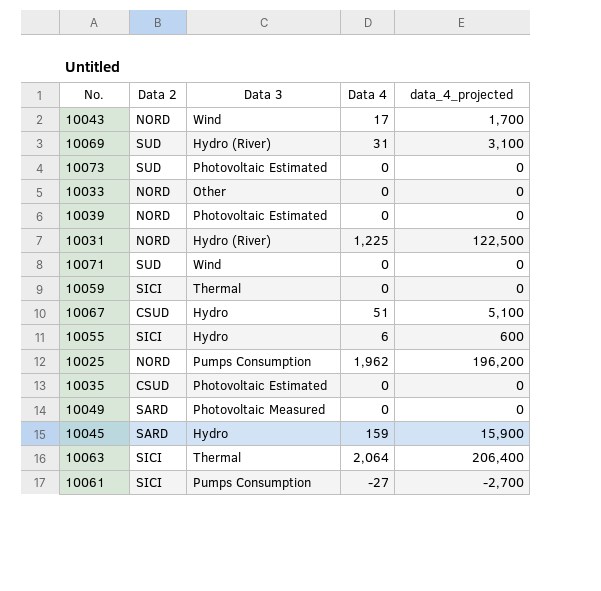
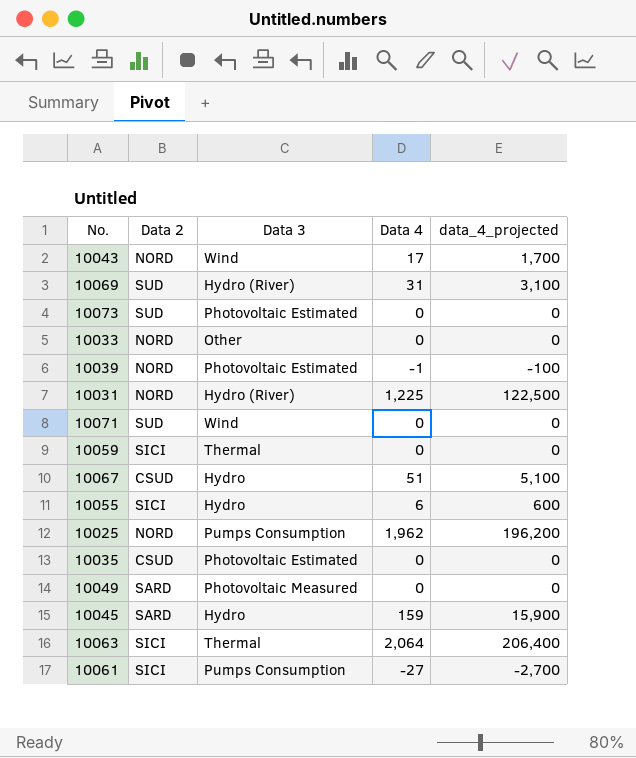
10039 | Data 4: 0 -> -1
10039 | data_4_projected: 0 -> -100

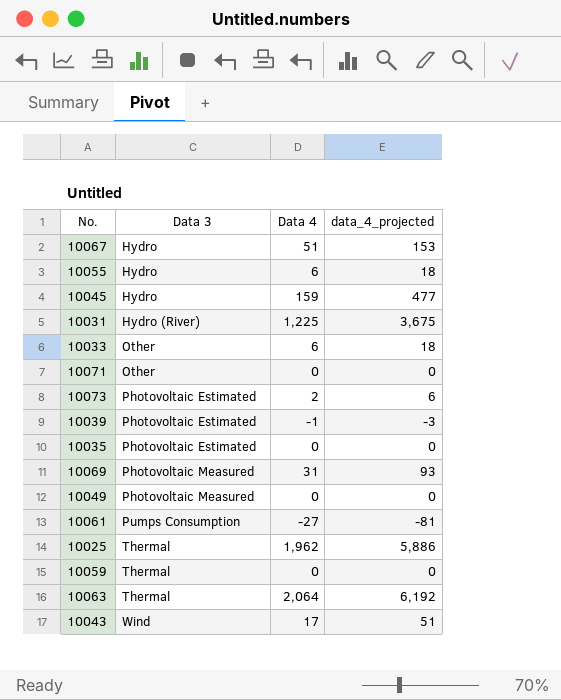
row order: none -> Data 3 ascending
column Data 2 | position: 2 -> none
column data_4_projected | formula: [Data 4] * 100 -> [Data 4] * 3
10033 | Data 4: 0 -> 6
10071 | Data 3: Wind -> Other
10073 | Data 4: 0 -> 2
10069 | Data 3: Hydro (River) -> Photovoltaic Measured
10025 | Data 3: Pumps Consumption -> Thermal

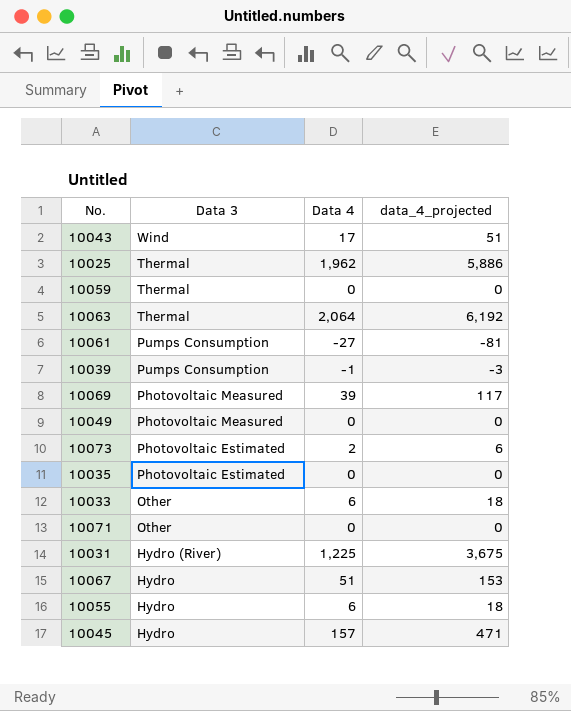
row order: Data 3 ascending -> Data 3 descending
10039 | Data 3: Photovoltaic Estimated -> Pumps Consumption
10069 | Data 4: 31 -> 39
10069 | data_4_projected: 93 -> 117
10045 | Data 4: 159 -> 157
10045 | data_4_projected: 477 -> 471

